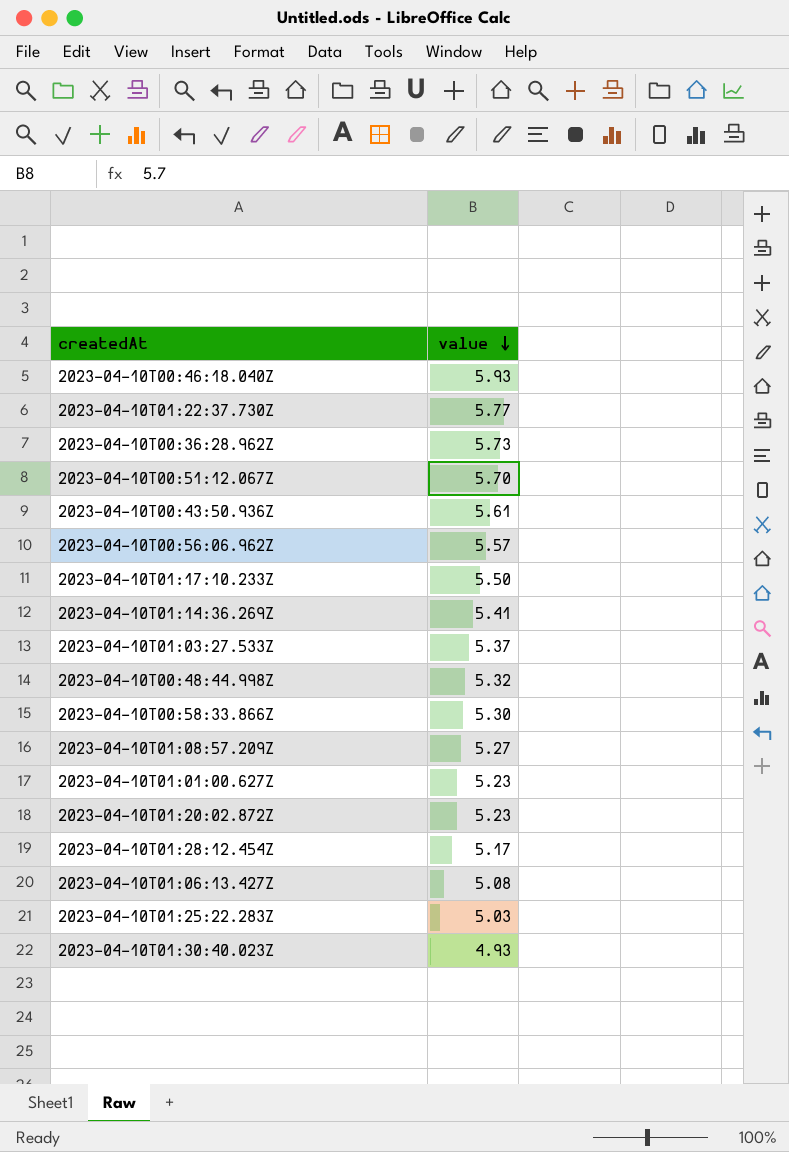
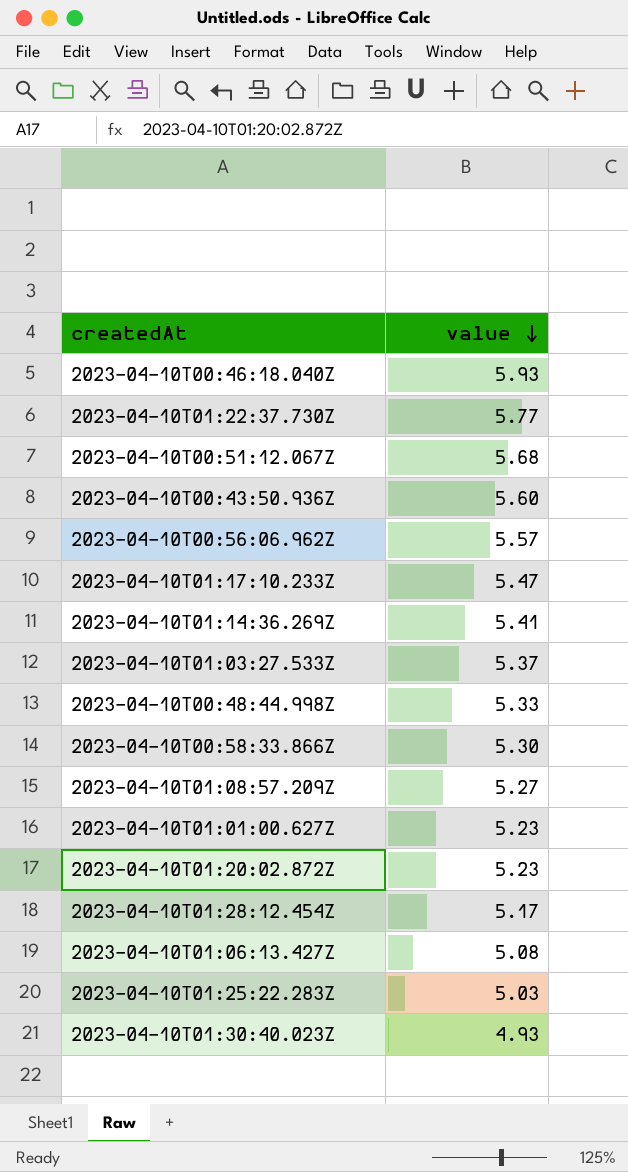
row 2023-04-10T00:36:28.962Z: 5.73 -> none
2023-04-10T00:51:12.067Z | value: 5.70 -> 5.68
2023-04-10T00:43:50.936Z | value: 5.61 -> 5.60
2023-04-10T01:17:10.233Z | value: 5.50 -> 5.47
2023-04-10T00:48:44.998Z | value: 5.32 -> 5.33

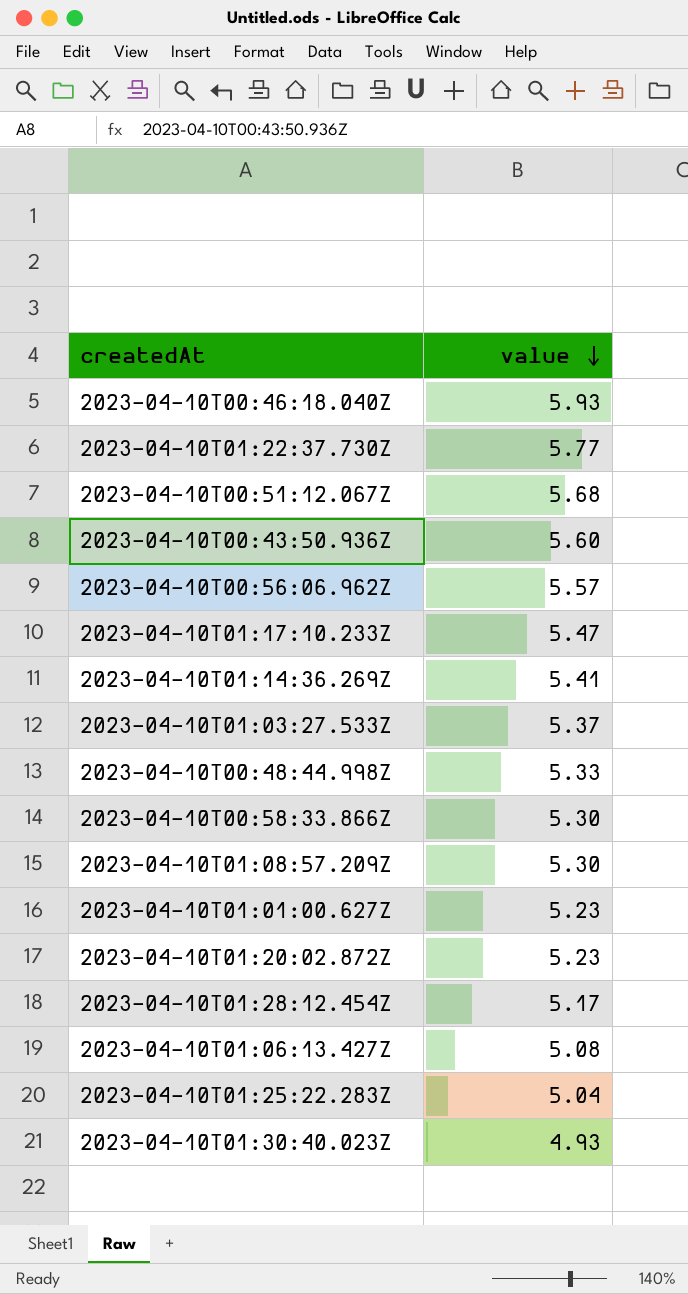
2023-04-10T01:08:57.209Z | value: 5.27 -> 5.30
2023-04-10T01:25:22.283Z | value: 5.03 -> 5.04

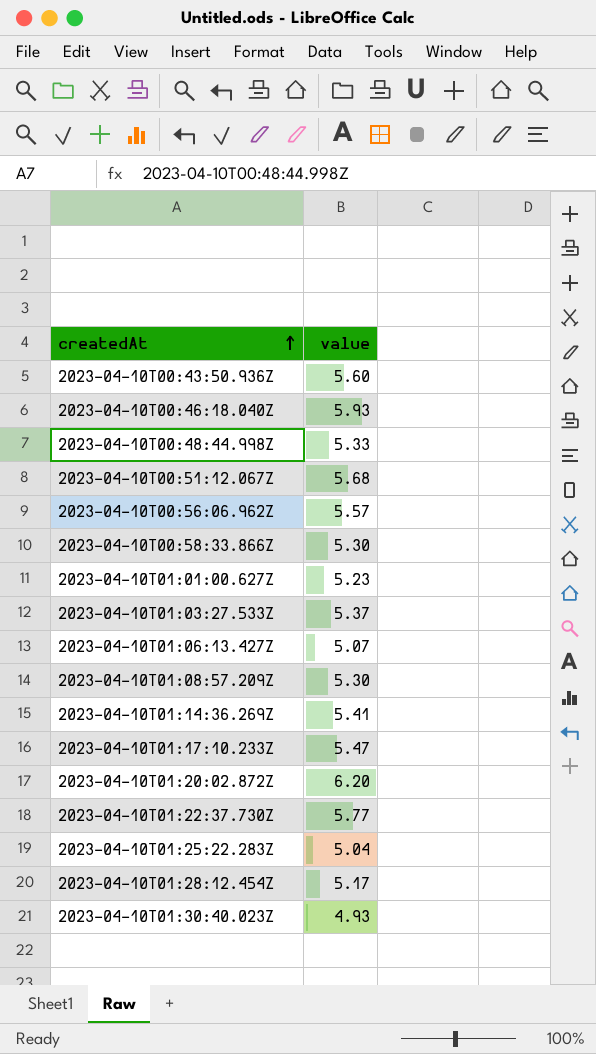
row order: value descending -> createdAt ascending
2023-04-10T01:06:13.427Z | value: 5.08 -> 5.07
2023-04-10T01:20:02.872Z | value: 5.23 -> 6.20

